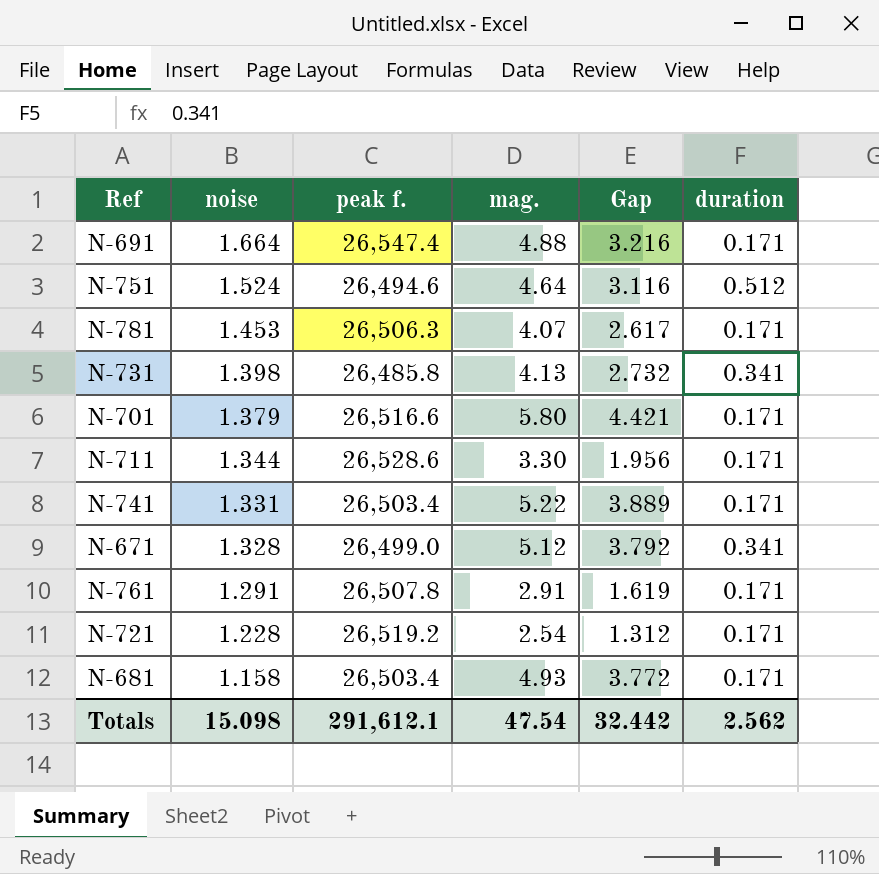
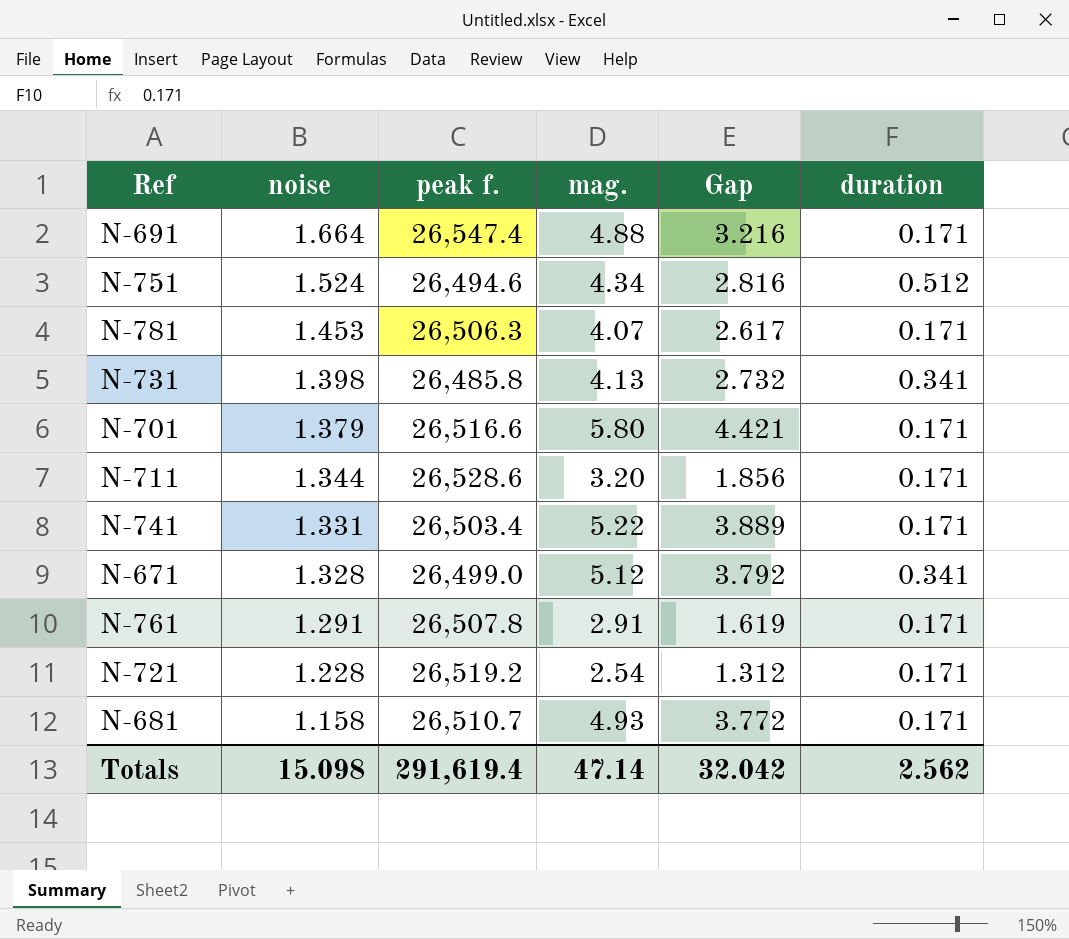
N-751 | mag.: 4.64 -> 4.34
N-751 | Gap: 3.116 -> 2.816
N-711 | mag.: 3.30 -> 3.20
N-711 | Gap: 1.956 -> 1.856
N-681 | peak f.: 26,503.4 -> 26,510.7
Totals | peak f.: 291,612.1 -> 291,619.4
Totals | mag.: 47.54 -> 47.14
Totals | Gap: 32.442 -> 32.042

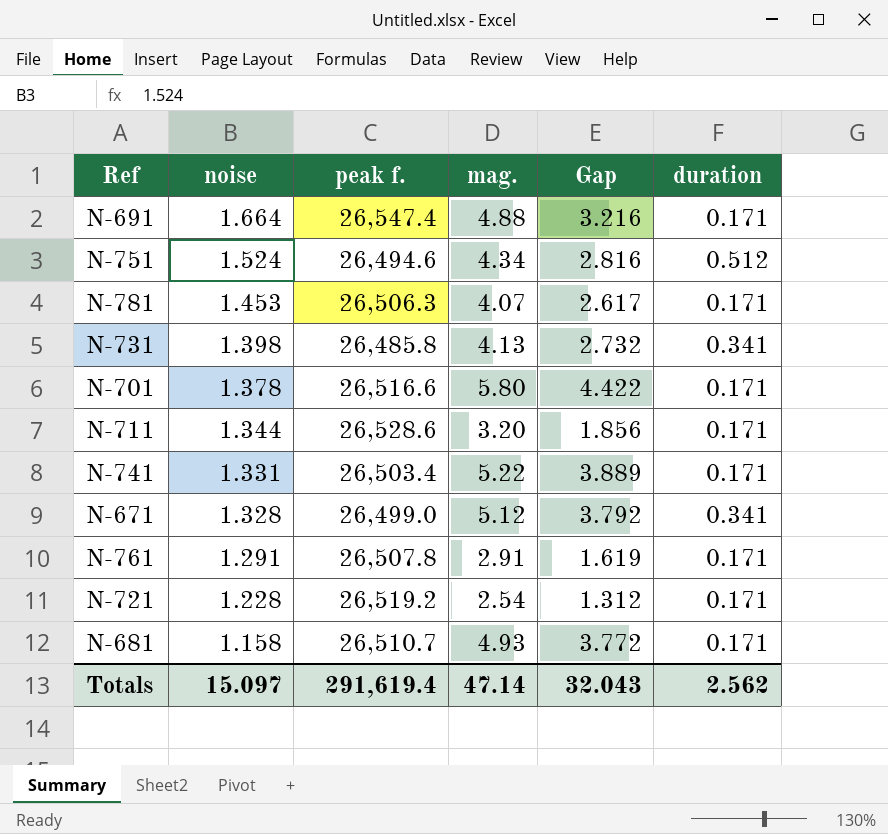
N-701 | noise: 1.379 -> 1.378
N-701 | Gap: 4.421 -> 4.422
Totals | noise: 15.098 -> 15.097
Totals | Gap: 32.042 -> 32.043

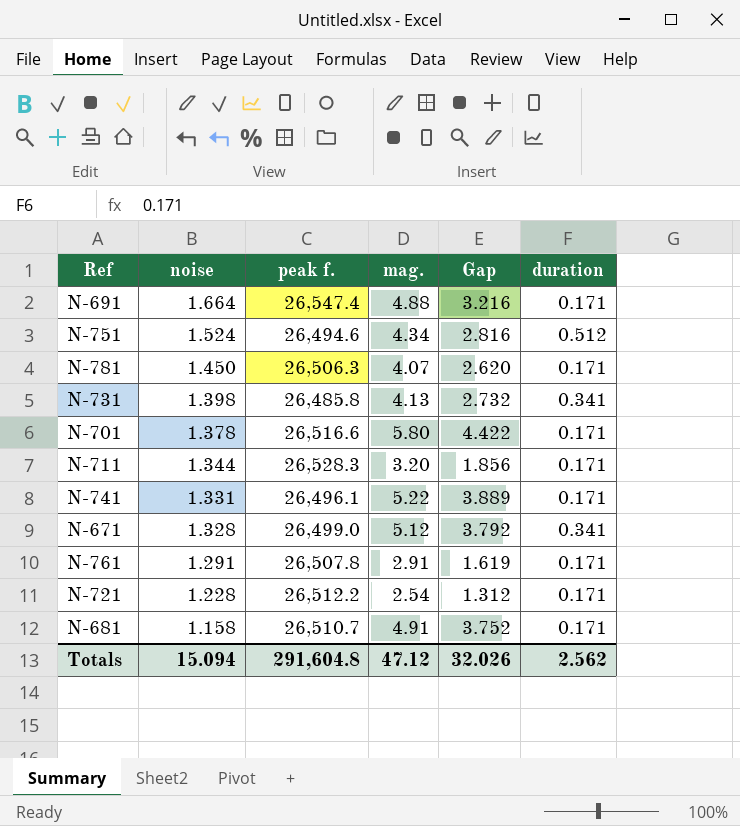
N-781 | noise: 1.453 -> 1.450
N-781 | Gap: 2.617 -> 2.620
N-711 | peak f.: 26,528.6 -> 26,528.3
N-741 | peak f.: 26,503.4 -> 26,496.1
N-721 | peak f.: 26,519.2 -> 26,512.2
N-681 | mag.: 4.93 -> 4.91
N-681 | Gap: 3.772 -> 3.752
Totals | noise: 15.097 -> 15.094
Totals | peak f.: 291,619.4 -> 291,604.8
Totals | mag.: 47.14 -> 47.12
Totals | Gap: 32.043 -> 32.026

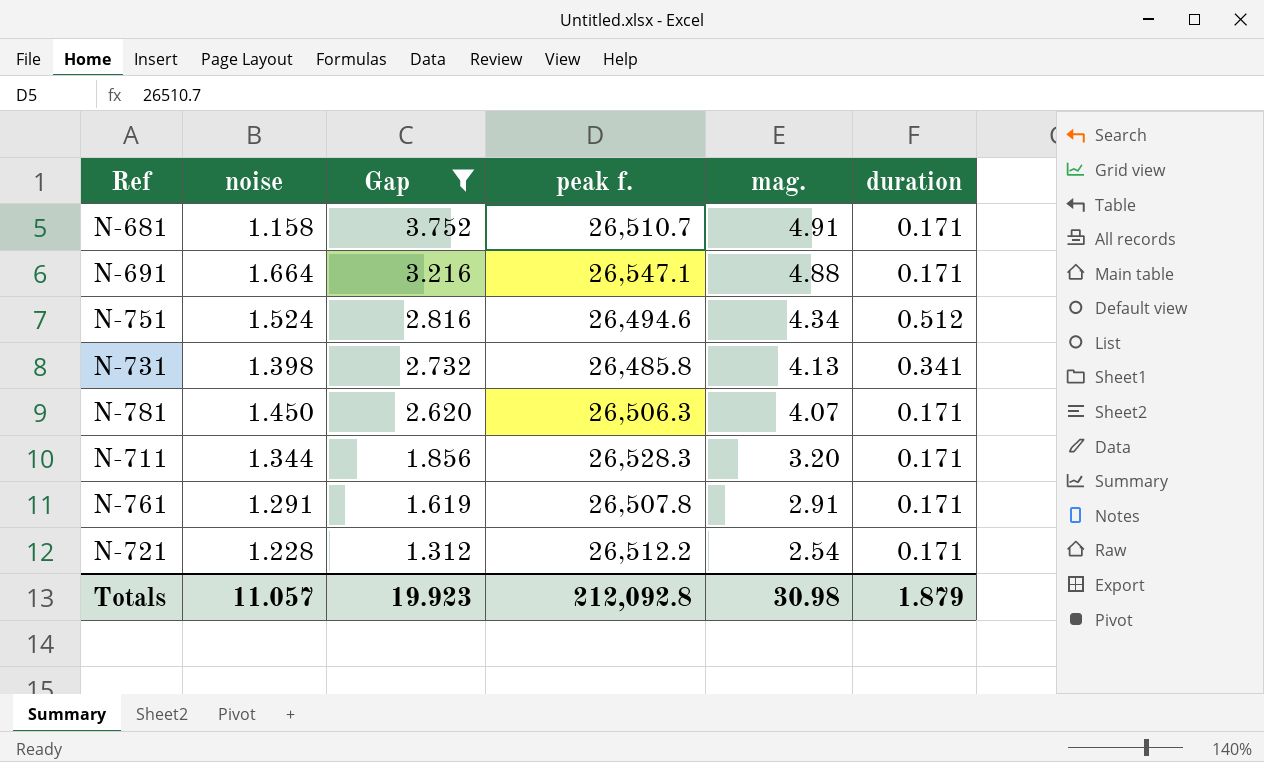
filter: none -> Gap <= 3.752
row order: noise descending -> Gap descending
column Gap | position: 5 -> 3
N-691 | peak f.: 26,547.4 -> 26,547.1
Totals | noise: 15.094 -> 11.057
Totals | Gap: 32.026 -> 19.923
Totals | peak f.: 291,604.8 -> 212,092.8
Totals | mag.: 47.12 -> 30.98
Totals | duration: 2.562 -> 1.879

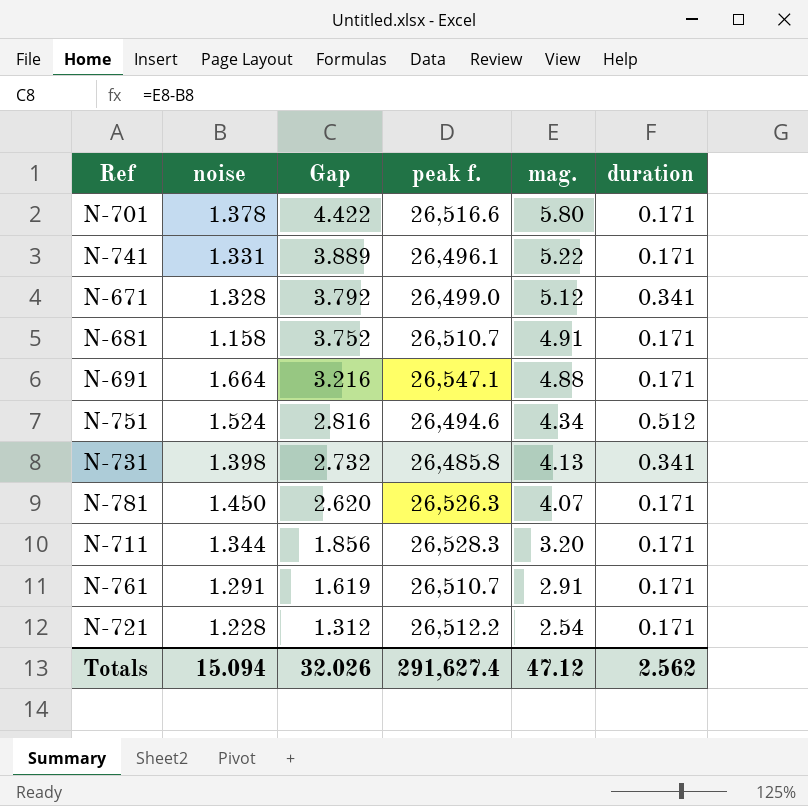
filter: Gap <= 3.752 -> none
N-781 | peak f.: 26,506.3 -> 26,526.3
N-761 | peak f.: 26,507.8 -> 26,510.7
Totals | noise: 11.057 -> 15.094
Totals | Gap: 19.923 -> 32.026
Totals | peak f.: 212,092.8 -> 291,627.4
Totals | mag.: 30.98 -> 47.12
Totals | duration: 1.879 -> 2.562

